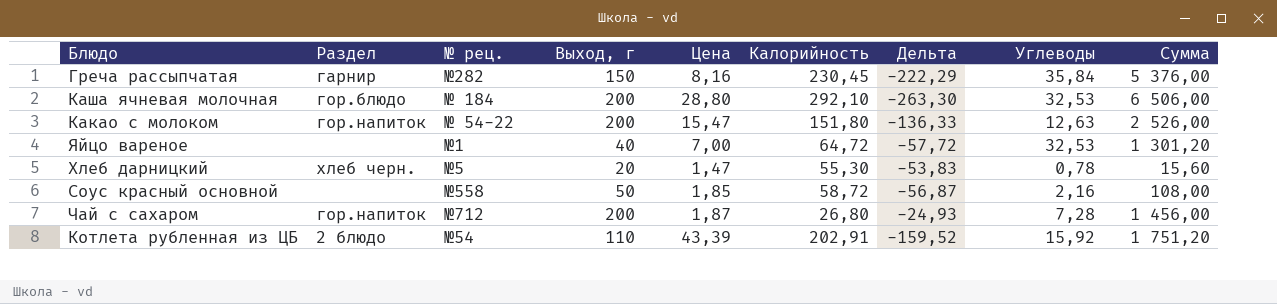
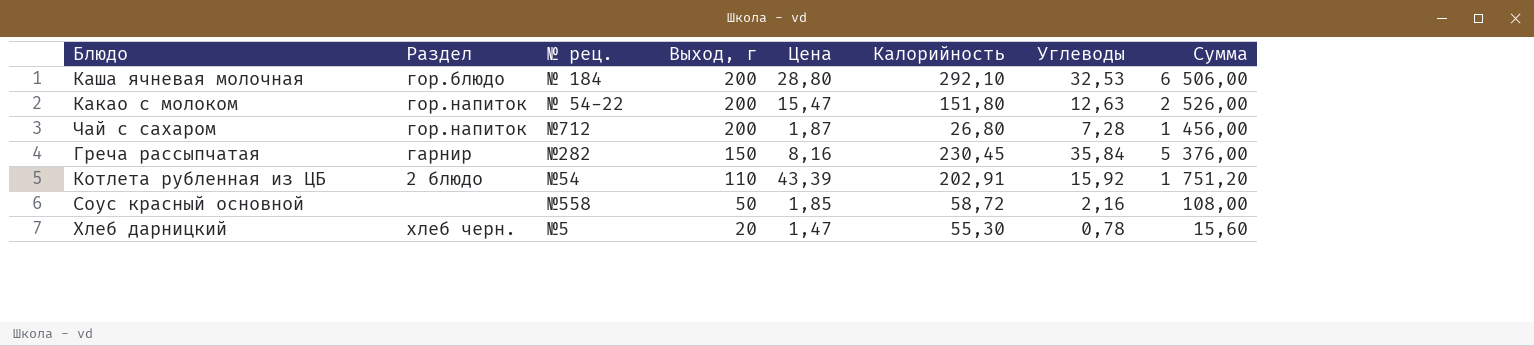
row order: none -> Выход, г descending
column Дельта | formula: [Цена] - [Калорийность] -> none
row Яйцо вареное: none | №1 | 40 | 7,00 | 64,72 | -57,72 | 32,53 | 1 301,20 -> none

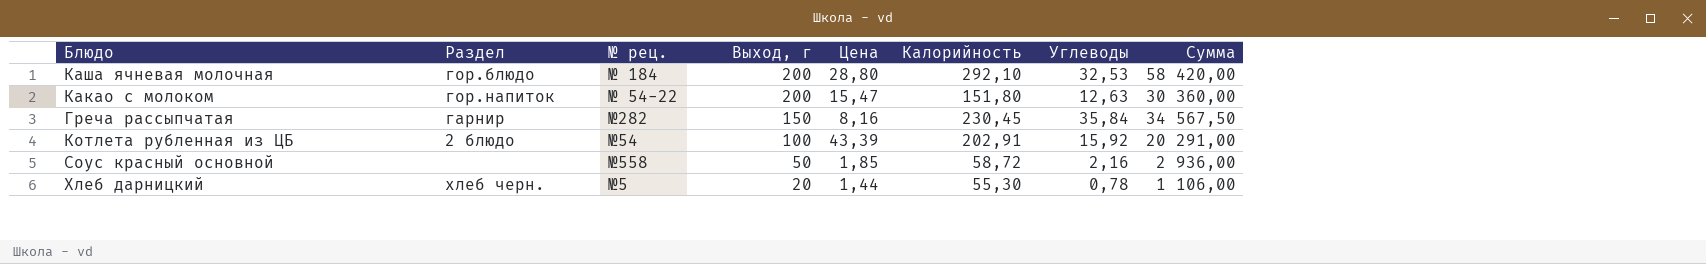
column Сумма | formula: [Выход, г] * [Углеводы] -> [Выход, г] * [Калорийность]
row Чай с сахаром: гор.напиток | №712 | 200 | 1,87 | 26,80 | 7,28 | 1 456,00 -> none
Котлета рубленная из ЦБ | Выход, г: 110 -> 100
Хлеб дарницкий | Цена: 1,47 -> 1,44

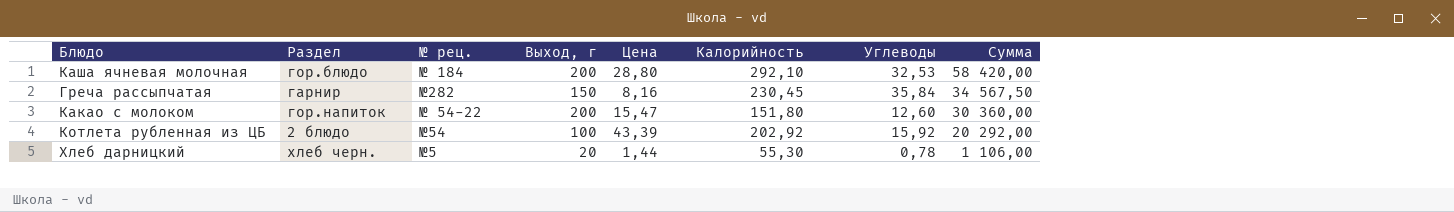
row order: Выход, г descending -> Сумма descending
row Соус красный основной: none | №558 | 50 | 1,85 | 58,72 | 2,16 | 2 936,00 -> none
Какао с молоком | Углеводы: 12,63 -> 12,60
Котлета рубленная из ЦБ | Калорийность: 202,91 -> 202,92
Котлета рубленная из ЦБ | Сумма: 20 291,00 -> 20 292,00

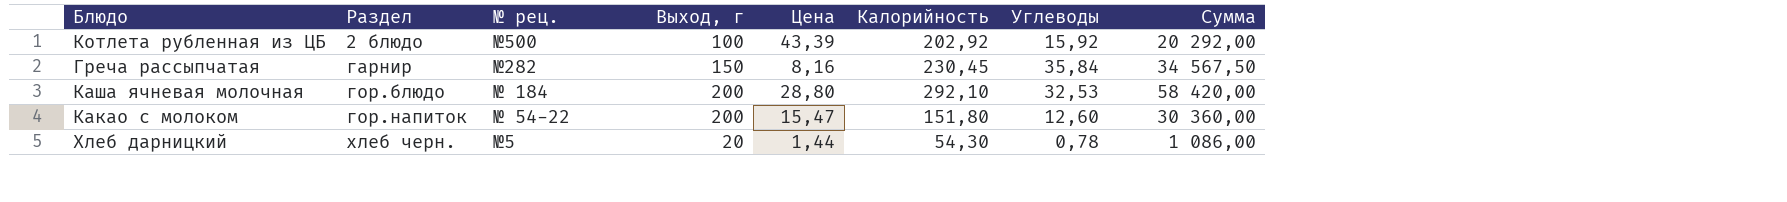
row order: Сумма descending -> Раздел ascending
Котлета рубленная из ЦБ | № рец.: №54 -> №500
Хлеб дарницкий | Калорийность: 55,30 -> 54,30
Хлеб дарницкий | Сумма: 1 106,00 -> 1 086,00

